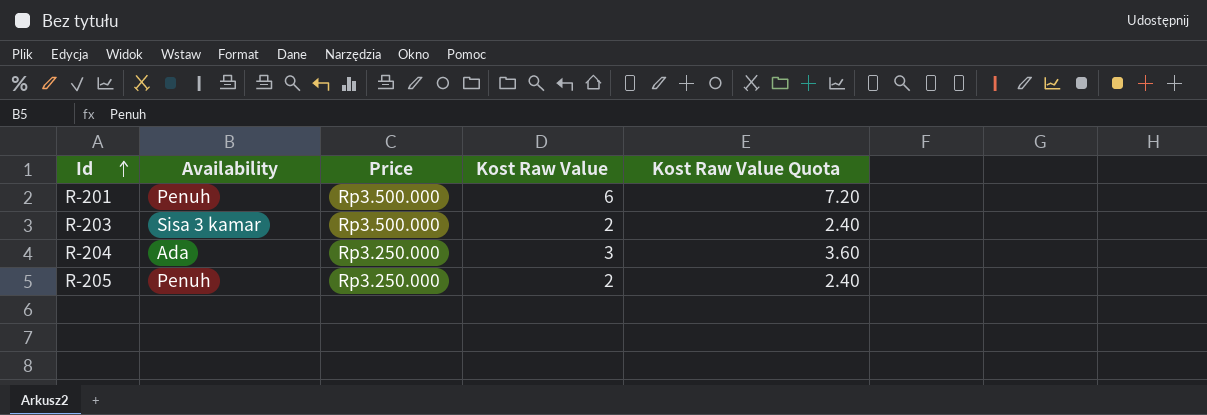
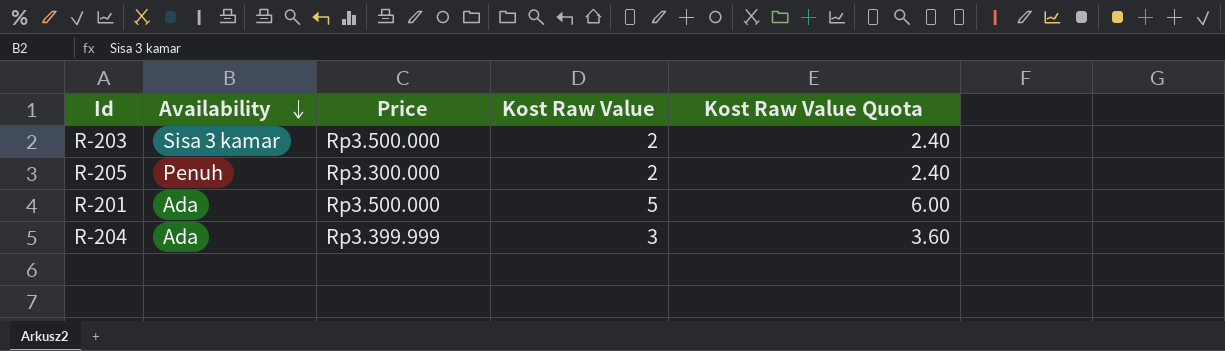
row order: Id ascending -> Availability descending
R-205 | Price: Rp3.250.000 -> Rp3.300.000
R-201 | Availability: Penuh -> Ada
R-201 | Kost Raw Value: 6 -> 5
R-201 | Kost Raw Value Quota: 7.20 -> 6.00
R-204 | Price: Rp3.250.000 -> Rp3.399.999

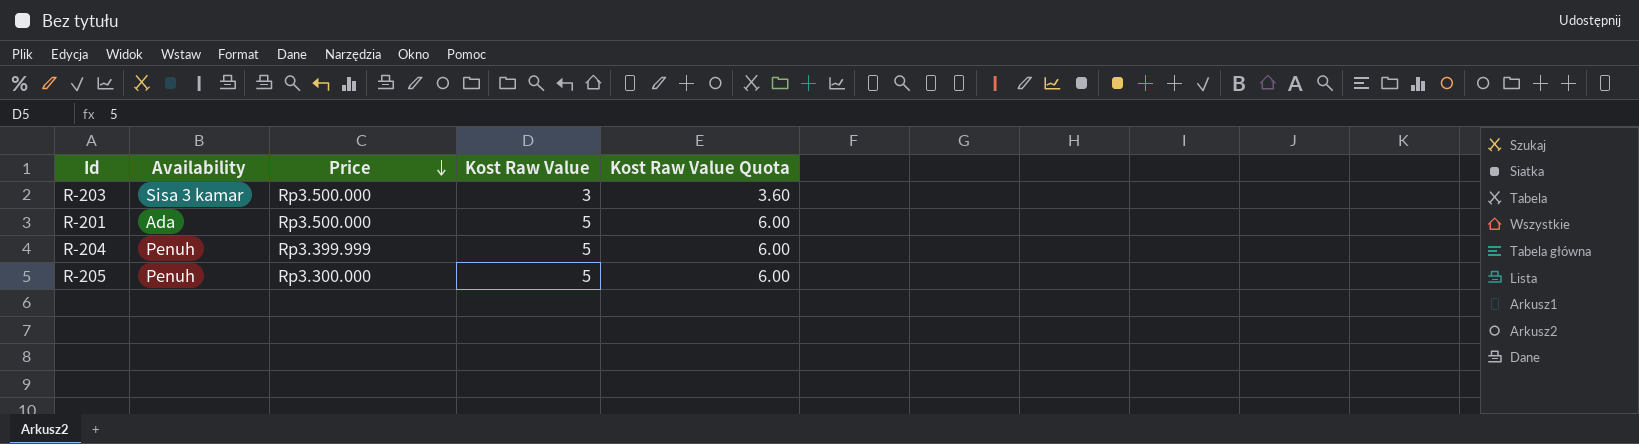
row order: Availability descending -> Price descending
R-203 | Kost Raw Value: 2 -> 3
R-203 | Kost Raw Value Quota: 2.40 -> 3.60
R-204 | Availability: Ada -> Penuh
R-204 | Kost Raw Value: 3 -> 5
R-204 | Kost Raw Value Quota: 3.60 -> 6.00
R-205 | Kost Raw Value: 2 -> 5
R-205 | Kost Raw Value Quota: 2.40 -> 6.00

